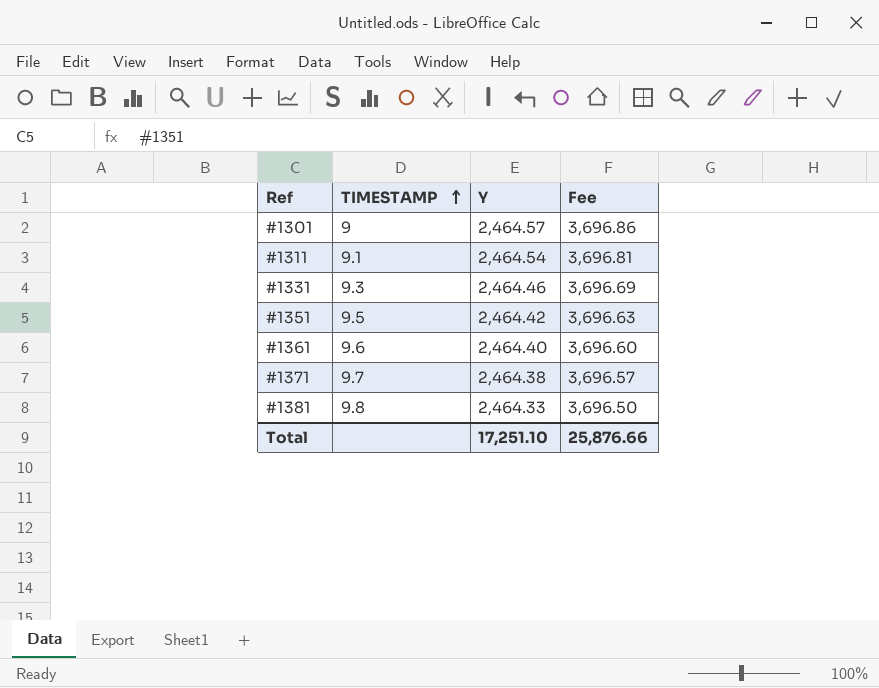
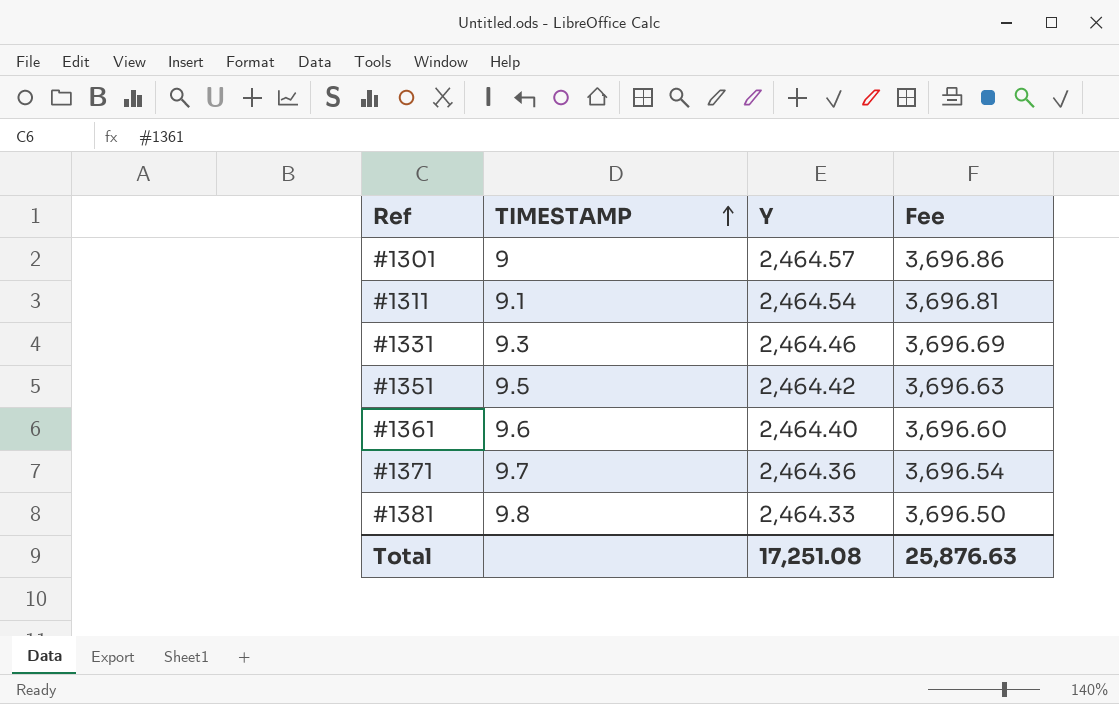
#1371 | Y: 2,464.38 -> 2,464.36
#1371 | Fee: 3,696.57 -> 3,696.54
Total | Y: 17,251.10 -> 17,251.08
Total | Fee: 25,876.66 -> 25,876.63

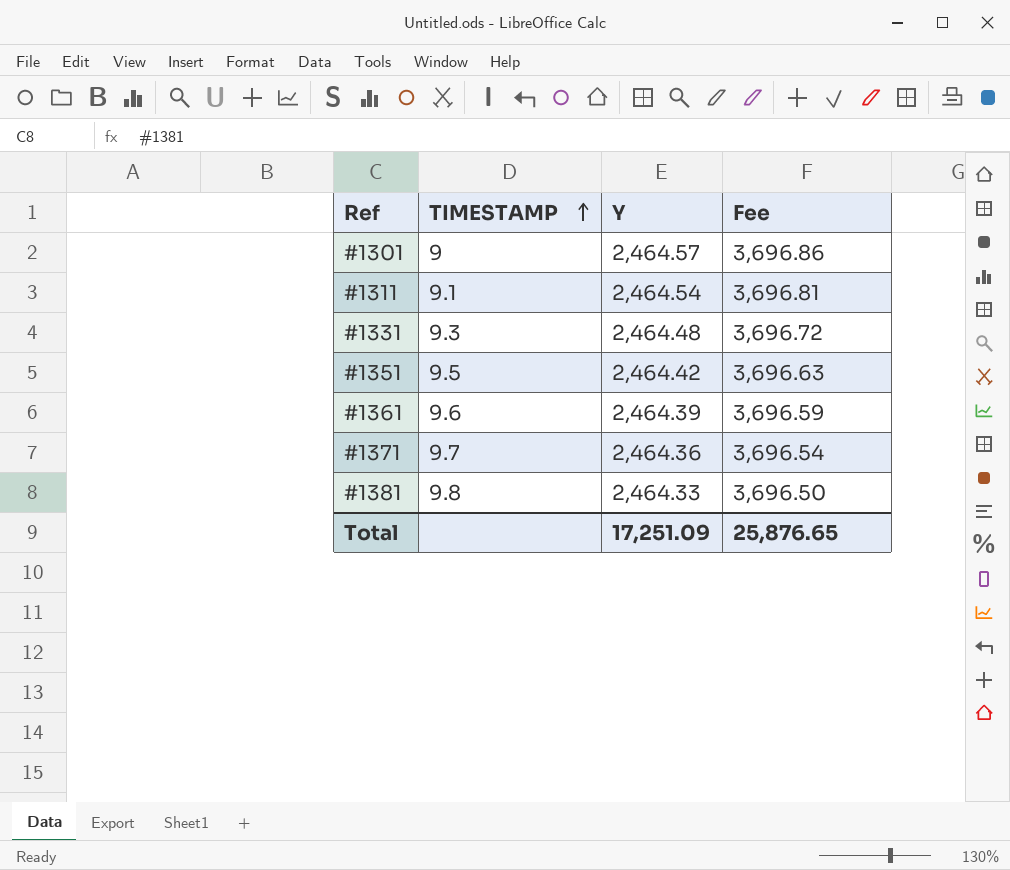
#1331 | Y: 2,464.46 -> 2,464.48
#1331 | Fee: 3,696.69 -> 3,696.72
#1361 | Y: 2,464.40 -> 2,464.39
#1361 | Fee: 3,696.60 -> 3,696.59
Total | Y: 17,251.08 -> 17,251.09
Total | Fee: 25,876.63 -> 25,876.65

